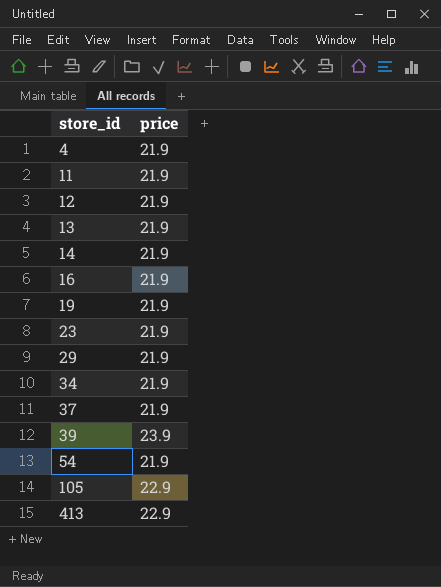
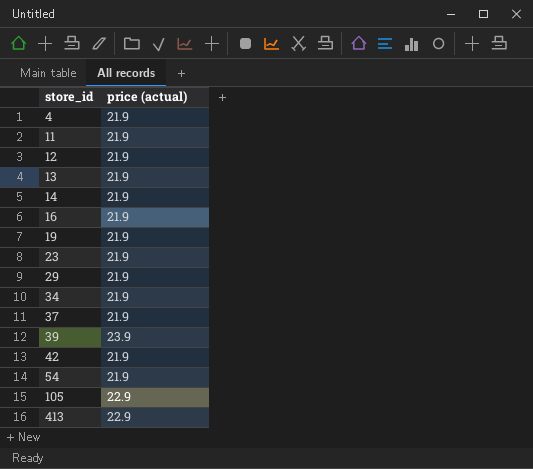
column name: price -> price (actual)
row 42: none -> 21.9

